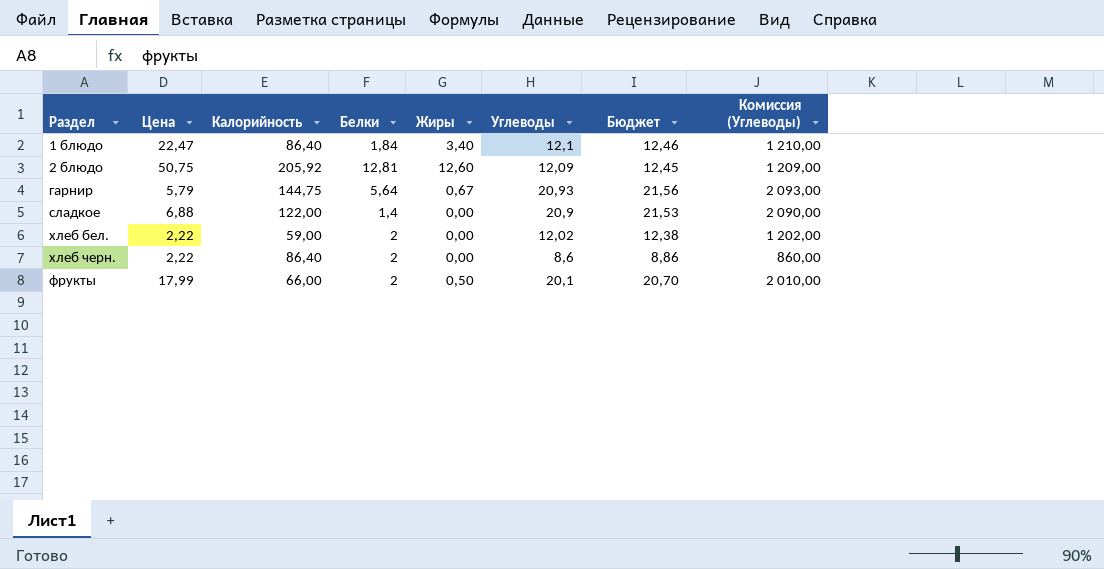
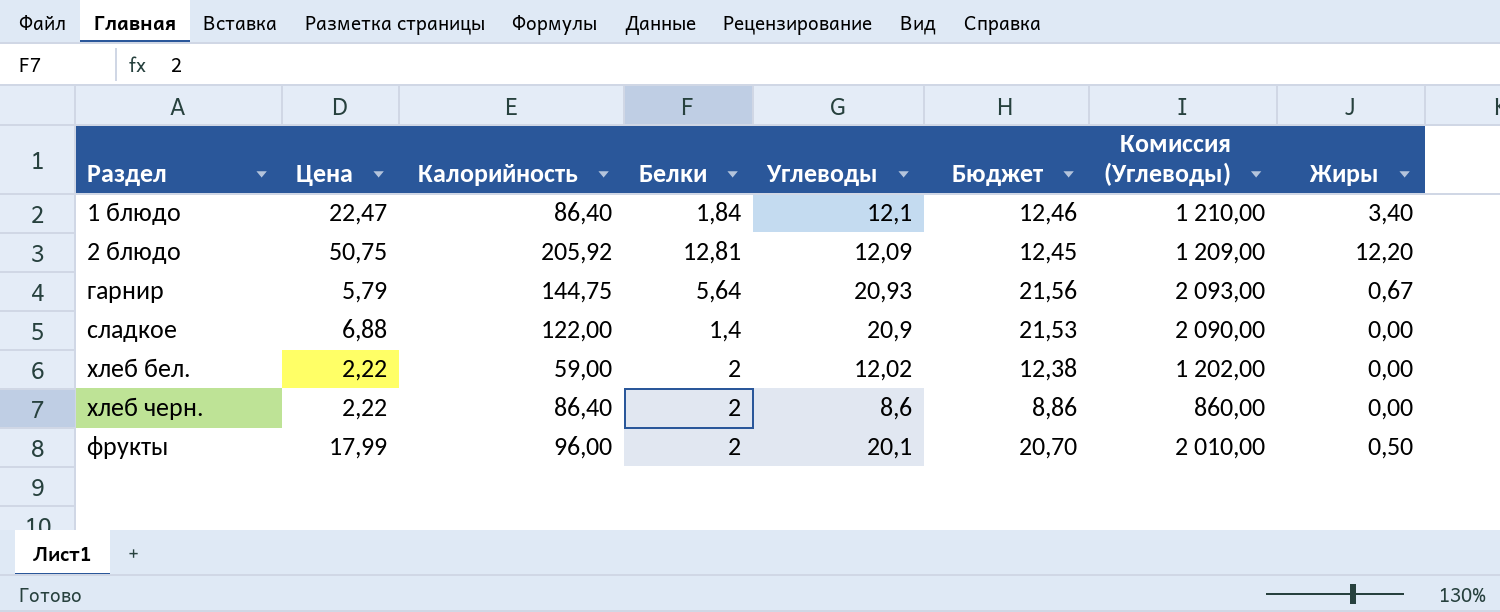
column Жиры | position: 5 -> 8
2 блюдо | Жиры: 12,60 -> 12,20
фрукты | Калорийность: 66,00 -> 96,00

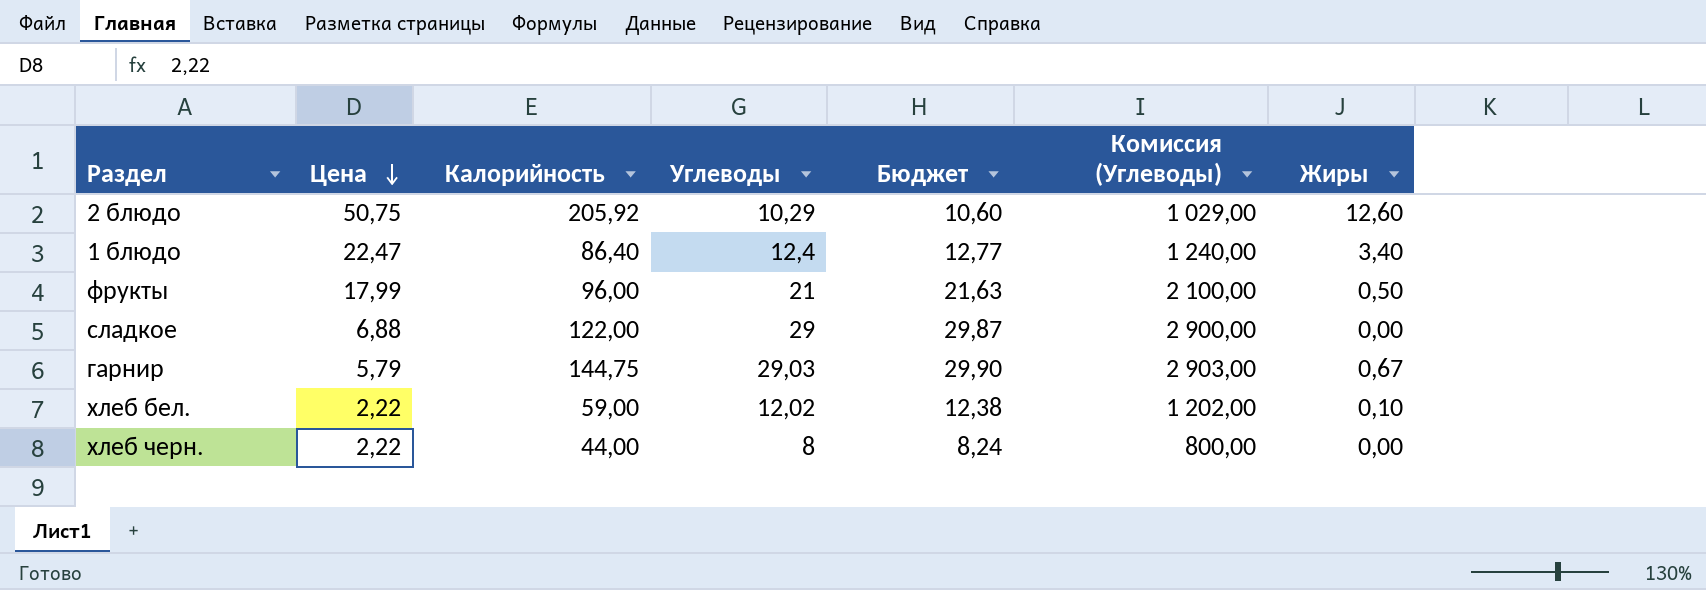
row order: none -> Цена descending
column Белки | position: 4 -> none
2 блюдо | Углеводы: 12,09 -> 10,29
2 блюдо | Бюджет: 12,45 -> 10,60
2 блюдо | Комиссия (Углеводы): 1 209,00 -> 1 029,00
2 блюдо | Жиры: 12,20 -> 12,60
1 блюдо | Углеводы: 12,1 -> 12,4
1 блюдо | Бюджет: 12,46 -> 12,77
1 блюдо | Комиссия (Углеводы): 1 210,00 -> 1 240,00
фрукты | Углеводы: 20,1 -> 21
фрукты | Бюджет: 20,70 -> 21,63
фрукты | Комиссия (Углеводы): 2 010,00 -> 2 100,00
сладкое | Углеводы: 20,9 -> 29
сладкое | Бюджет: 21,53 -> 29,87
сладкое | Комиссия (Углеводы): 2 090,00 -> 2 900,00
гарнир | Углеводы: 20,93 -> 29,03
гарнир | Бюджет: 21,56 -> 29,90
гарнир | Комиссия (Углеводы): 2 093,00 -> 2 903,00
хлеб бел. | Жиры: 0,00 -> 0,10
хлеб черн. | Калорийность: 86,40 -> 44,00
хлеб черн. | Углеводы: 8,6 -> 8
хлеб черн. | Бюджет: 8,86 -> 8,24
хлеб черн. | Комиссия (Углеводы): 860,00 -> 800,00

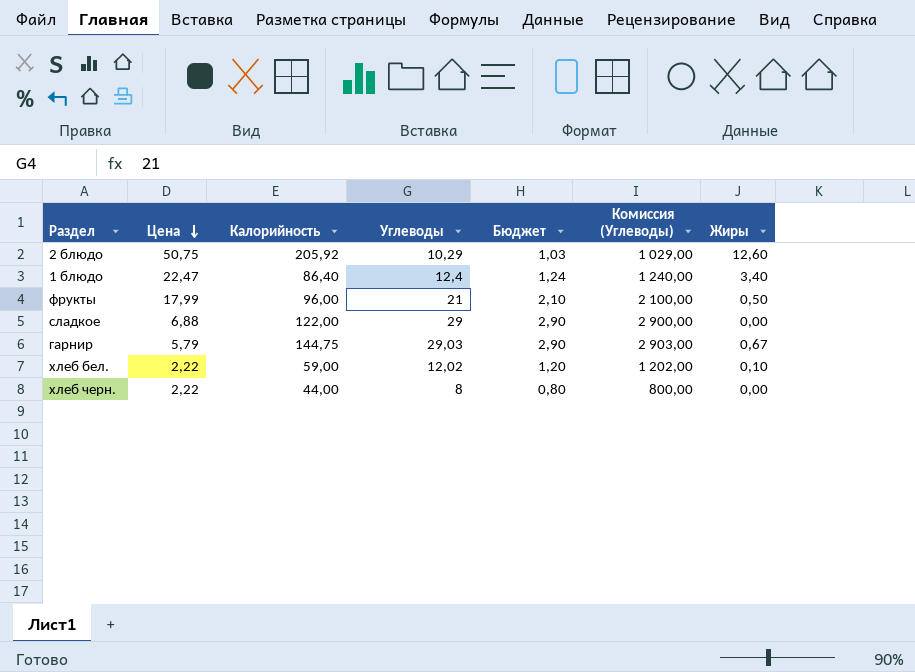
column Бюджет | formula: [Углеводы] * 1,03 -> [Углеводы] * 0,1

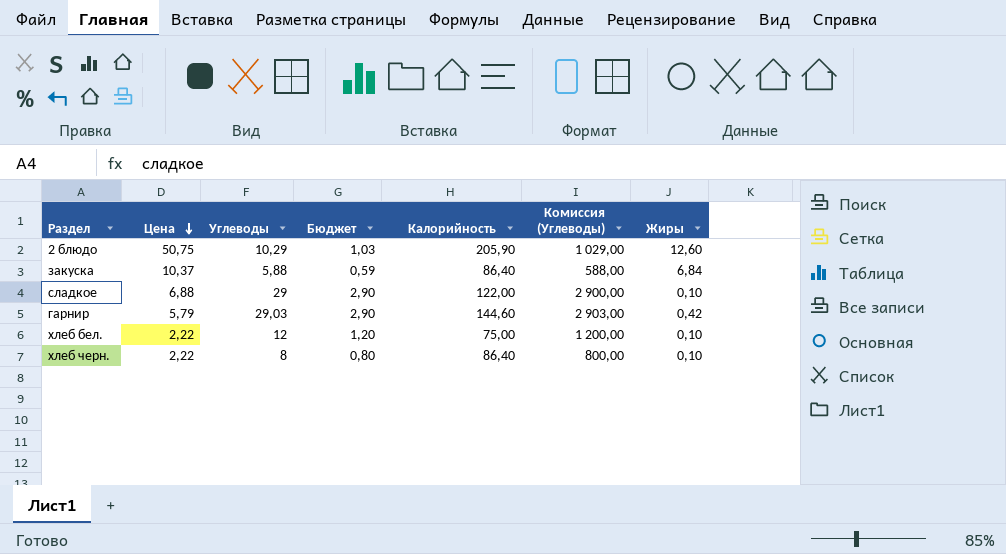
column Калорийность | position: 3 -> 5
row 1 блюдо: 22,47 | 86,40 | 12,4 | 1,24 | 1 240,00 | 3,40 -> none
row фрукты: 17,99 | 96,00 | 21 | 2,10 | 2 100,00 | 0,50 -> none
2 блюдо | Калорийность: 205,92 -> 205,90
row закуска: none -> 10,37 | 5,88 | 0,59 | 86,40 | 588,00 | 6,84
сладкое | Жиры: 0,00 -> 0,10
гарнир | Калорийность: 144,75 -> 144,60
гарнир | Жиры: 0,67 -> 0,42
хлеб бел. | Углеводы: 12,02 -> 12
хлеб бел. | Калорийность: 59,00 -> 75,00
хлеб бел. | Комиссия (Углеводы): 1 202,00 -> 1 200,00
хлеб черн. | Калорийность: 44,00 -> 86,40
хлеб черн. | Жиры: 0,00 -> 0,10

